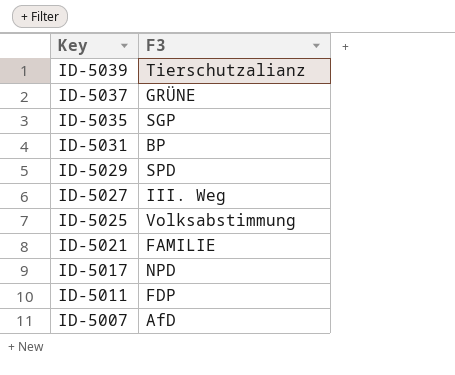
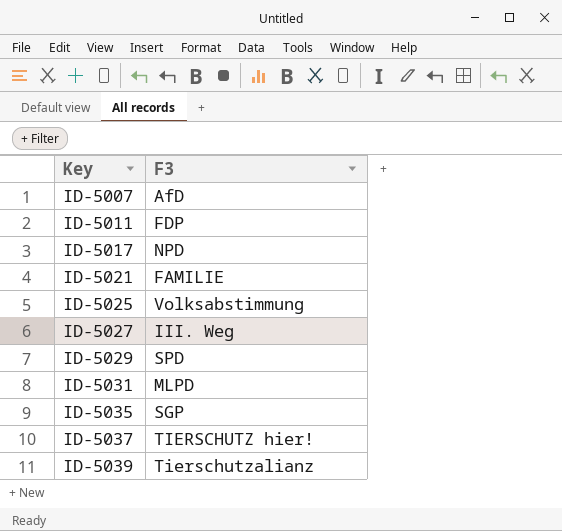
row order: Key descending -> Key ascending
ID-5031 | F3: BP -> MLPD
ID-5037 | F3: GRÜNE -> TIERSCHUTZ hier!

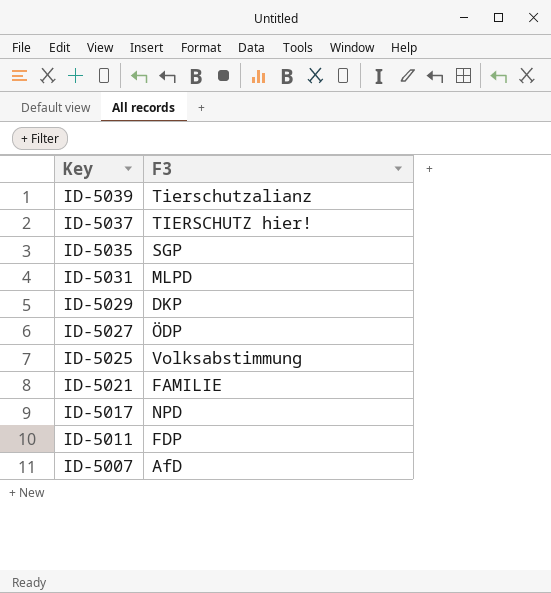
row order: Key ascending -> Key descending
ID-5029 | F3: SPD -> DKP
ID-5027 | F3: III. Weg -> ÖDP

